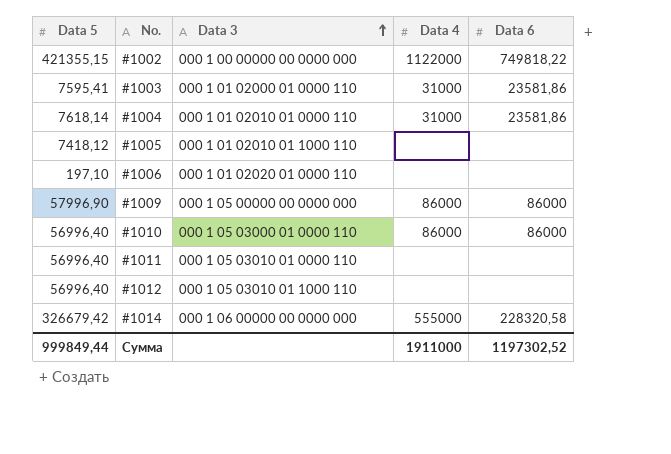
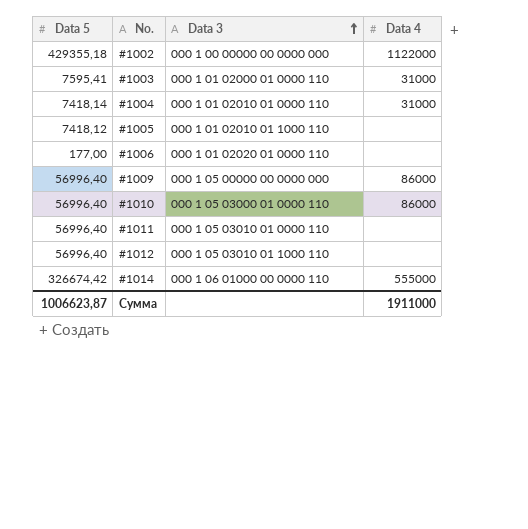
column Data 6 | position: 5 -> none
#1002 | Data 5: 421355,15 -> 429355,18
#1004 | Data 5: 7618,14 -> 7418,14
#1006 | Data 5: 197,10 -> 177,00
#1009 | Data 5: 57996,90 -> 56996,40
#1014 | Data 5: 326679,42 -> 326674,42
#1014 | Data 3: 000 1 06 00000 00 0000 000 -> 000 1 06 01000 00 0000 110
Сумма | Data 5: 999849,44 -> 1006623,87

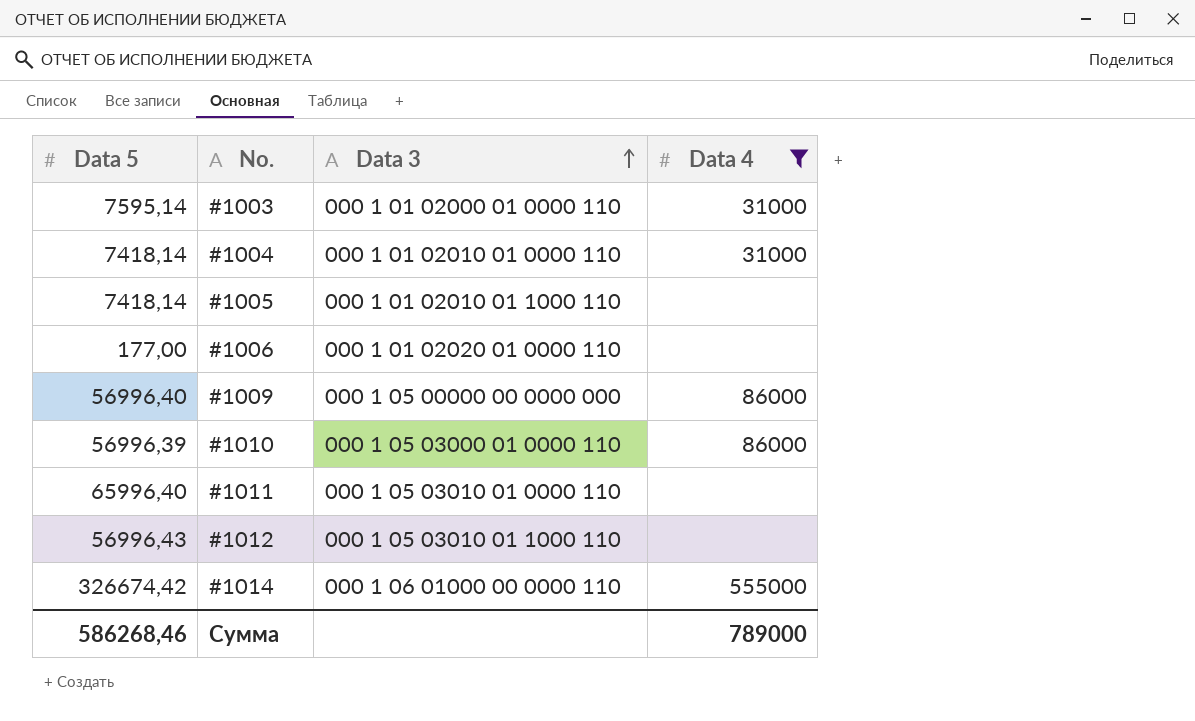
filter: none -> Data 4 != 1122000
#1003 | Data 5: 7595,41 -> 7595,14
#1005 | Data 5: 7418,12 -> 7418,14
#1010 | Data 5: 56996,40 -> 56996,39
#1011 | Data 5: 56996,40 -> 65996,40
#1012 | Data 5: 56996,40 -> 56996,43
Сумма | Data 5: 1006623,87 -> 586268,46
Сумма | Data 4: 1911000 -> 789000

